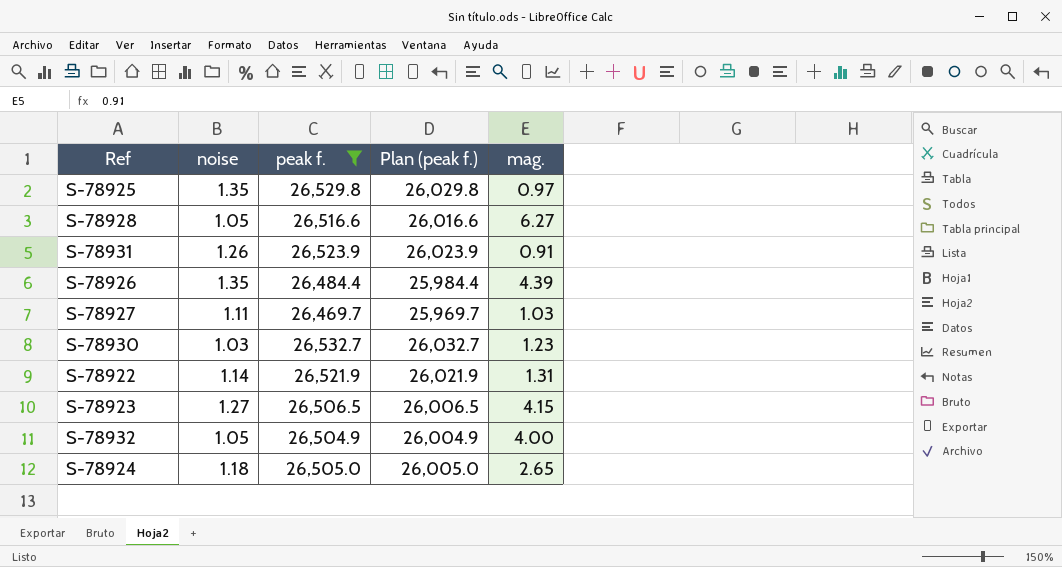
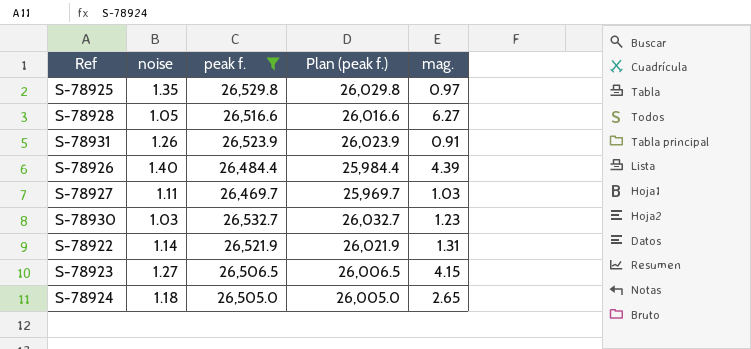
row S-78932: 1.05 | 26,504.9 | 26,004.9 | 4.00 -> none
S-78926 | noise: 1.35 -> 1.40

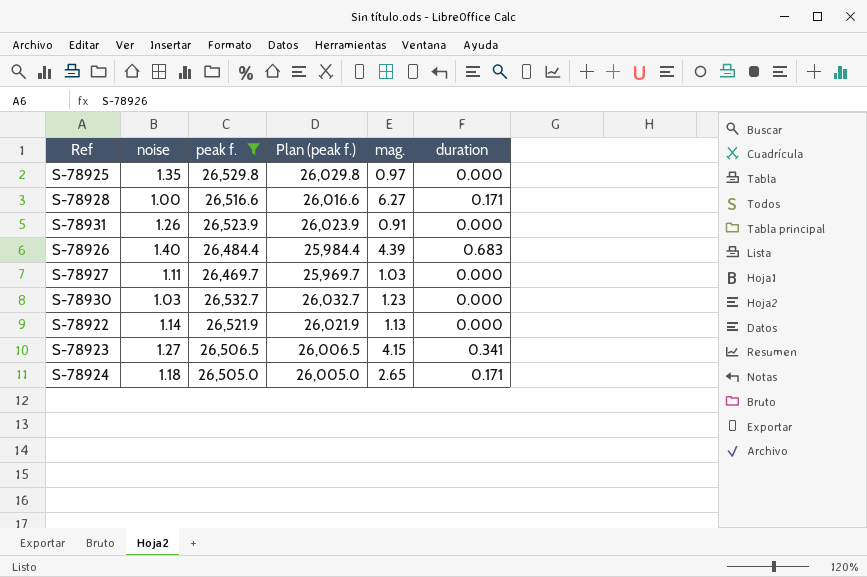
column duration | position: none -> 6
S-78928 | noise: 1.05 -> 1.00
S-78922 | mag.: 1.31 -> 1.13

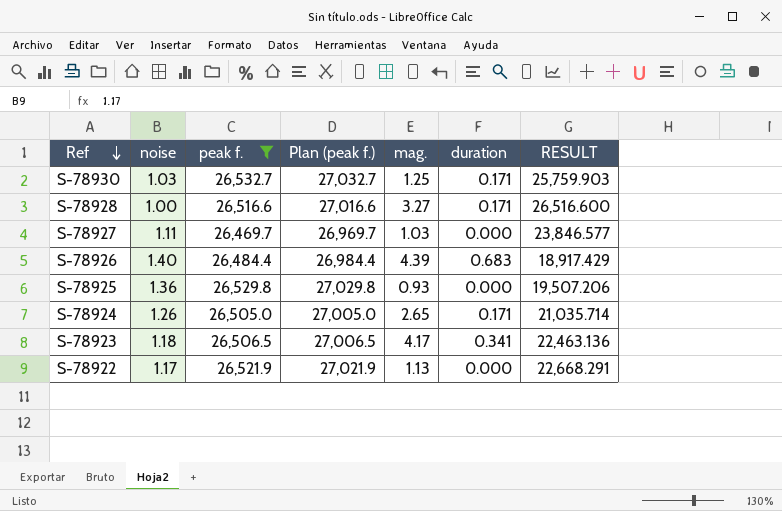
row order: none -> Ref descending
column Plan (peak f.) | formula: [peak f.] - 500 -> [peak f.] + 500
column RESULT | formula: none -> [peak f.] / [noise]
row S-78931: 1.26 | 26,523.9 | 26,023.9 | 0.91 | 0.000 -> none
S-78930 | mag.: 1.23 -> 1.25
S-78930 | duration: 0.000 -> 0.171
S-78928 | mag.: 6.27 -> 3.27
S-78925 | noise: 1.35 -> 1.36
S-78925 | mag.: 0.97 -> 0.93
S-78924 | noise: 1.18 -> 1.26
S-78923 | noise: 1.27 -> 1.18
S-78923 | mag.: 4.15 -> 4.17
S-78922 | noise: 1.14 -> 1.17

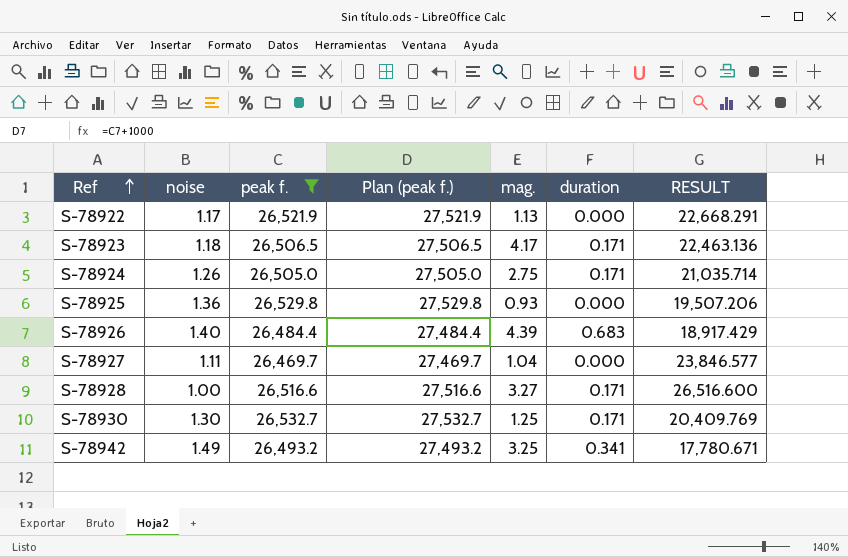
row order: Ref descending -> Ref ascending
column Plan (peak f.) | formula: [peak f.] + 500 -> [peak f.] + 1000
S-78923 | duration: 0.341 -> 0.171
S-78924 | mag.: 2.65 -> 2.75
S-78927 | mag.: 1.03 -> 1.04
S-78930 | noise: 1.03 -> 1.30
S-78930 | RESULT: 25,759.903 -> 20,409.769
row S-78942: none -> 1.49 | 26,493.2 | 27,493.2 | 3.25 | 0.341 | 17,780.671

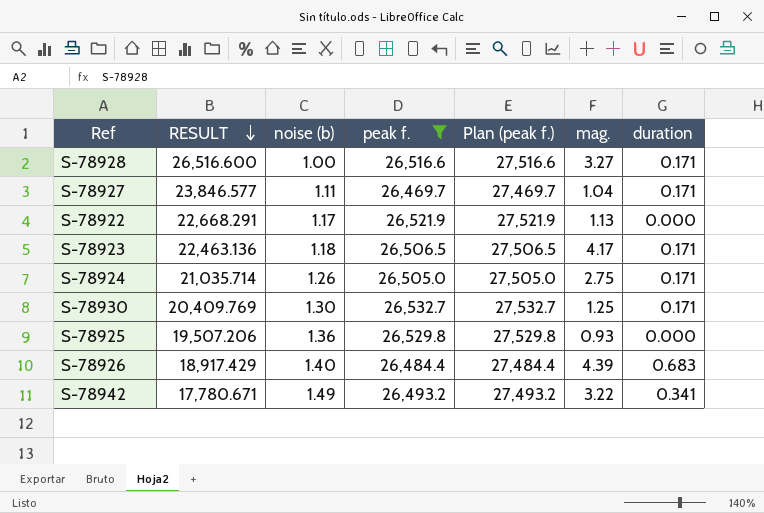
row order: Ref ascending -> RESULT descending
column RESULT | position: 7 -> 2
column name: noise -> noise (b)
S-78927 | duration: 0.000 -> 0.171
S-78942 | mag.: 3.25 -> 3.22

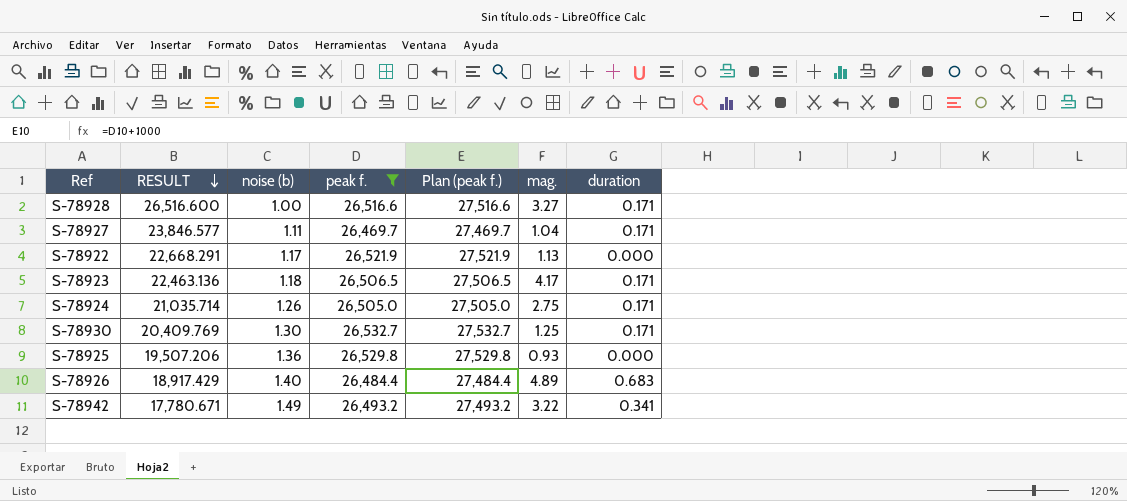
S-78926 | mag.: 4.39 -> 4.89

